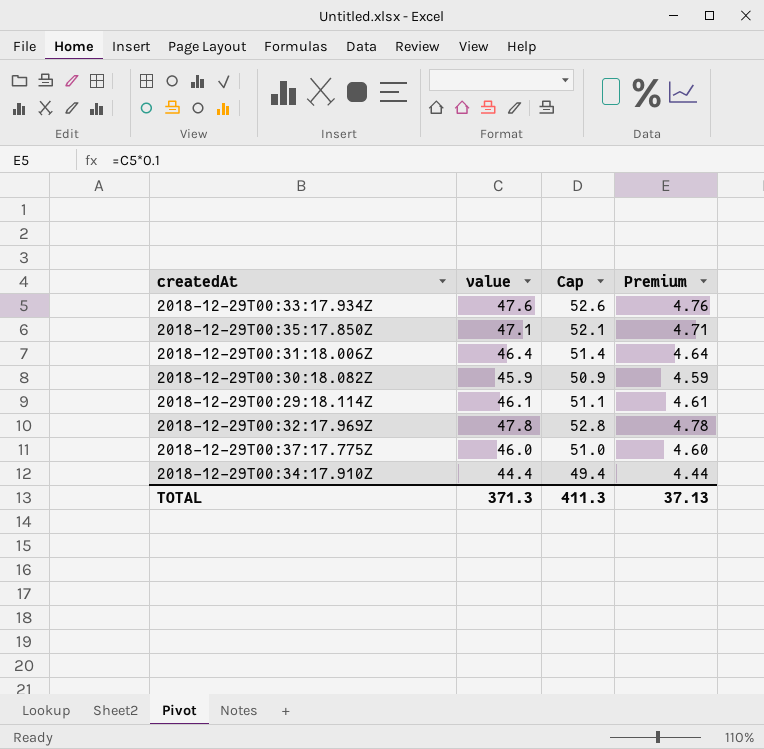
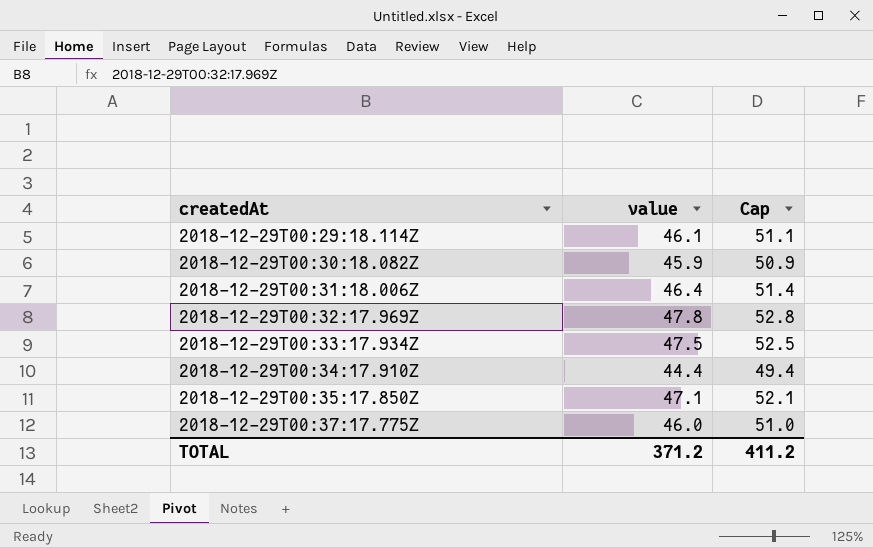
row order: none -> createdAt ascending
column Premium | formula: [value] * 0.1 -> none
2018-12-29T00:33:17.934Z | value: 47.6 -> 47.5
2018-12-29T00:33:17.934Z | Cap: 52.6 -> 52.5
TOTAL | value: 371.3 -> 371.2
TOTAL | Cap: 411.3 -> 411.2

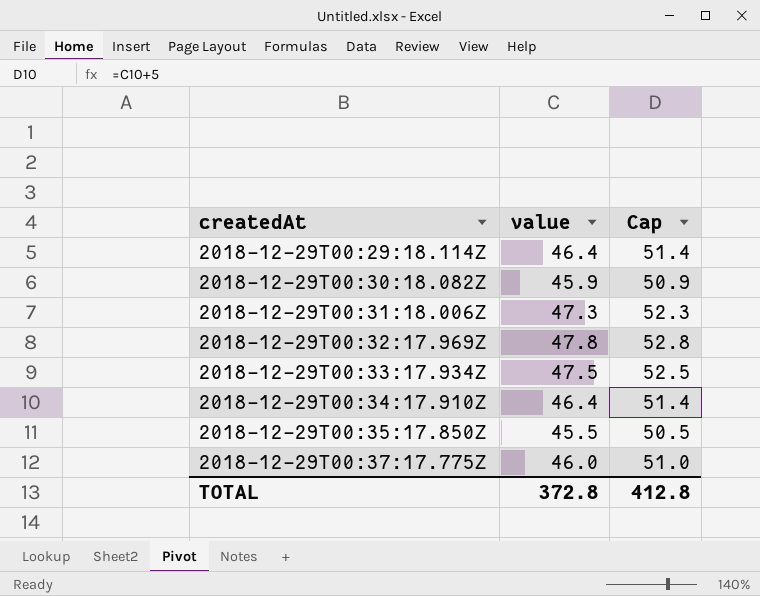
2018-12-29T00:29:18.114Z | value: 46.1 -> 46.4
2018-12-29T00:29:18.114Z | Cap: 51.1 -> 51.4
2018-12-29T00:31:18.006Z | value: 46.4 -> 47.3
2018-12-29T00:31:18.006Z | Cap: 51.4 -> 52.3
2018-12-29T00:34:17.910Z | value: 44.4 -> 46.4
2018-12-29T00:34:17.910Z | Cap: 49.4 -> 51.4
2018-12-29T00:35:17.850Z | value: 47.1 -> 45.5
2018-12-29T00:35:17.850Z | Cap: 52.1 -> 50.5
TOTAL | value: 371.2 -> 372.8
TOTAL | Cap: 411.2 -> 412.8

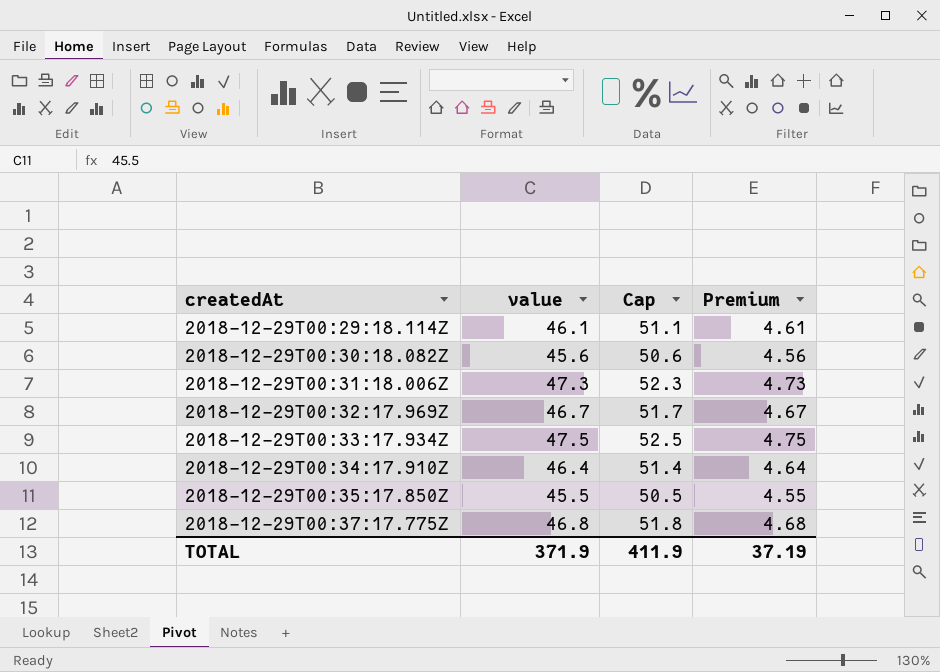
column Premium | formula: none -> [value] * 0.1
2018-12-29T00:29:18.114Z | value: 46.4 -> 46.1
2018-12-29T00:29:18.114Z | Cap: 51.4 -> 51.1
2018-12-29T00:30:18.082Z | value: 45.9 -> 45.6
2018-12-29T00:30:18.082Z | Cap: 50.9 -> 50.6
2018-12-29T00:32:17.969Z | value: 47.8 -> 46.7
2018-12-29T00:32:17.969Z | Cap: 52.8 -> 51.7
2018-12-29T00:37:17.775Z | value: 46.0 -> 46.8
2018-12-29T00:37:17.775Z | Cap: 51.0 -> 51.8
TOTAL | value: 372.8 -> 371.9
TOTAL | Cap: 412.8 -> 411.9

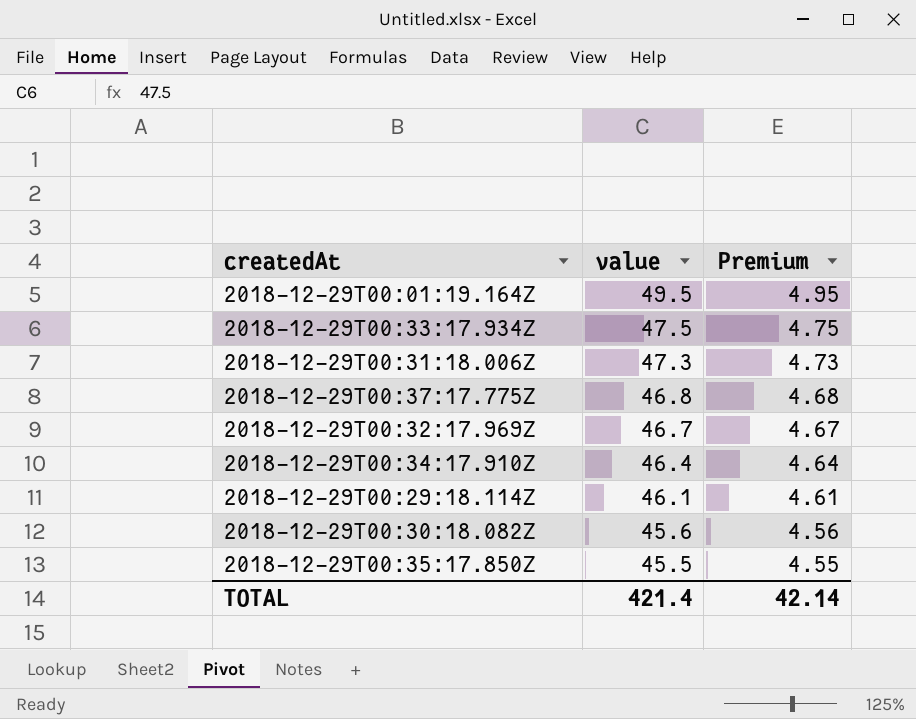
row order: createdAt ascending -> value descending
column Cap | formula: [value] + 5 -> none
row 2018-12-29T00:01:19.164Z: none -> 49.5 | 4.95
TOTAL | value: 371.9 -> 421.4
TOTAL | Premium: 37.19 -> 42.14

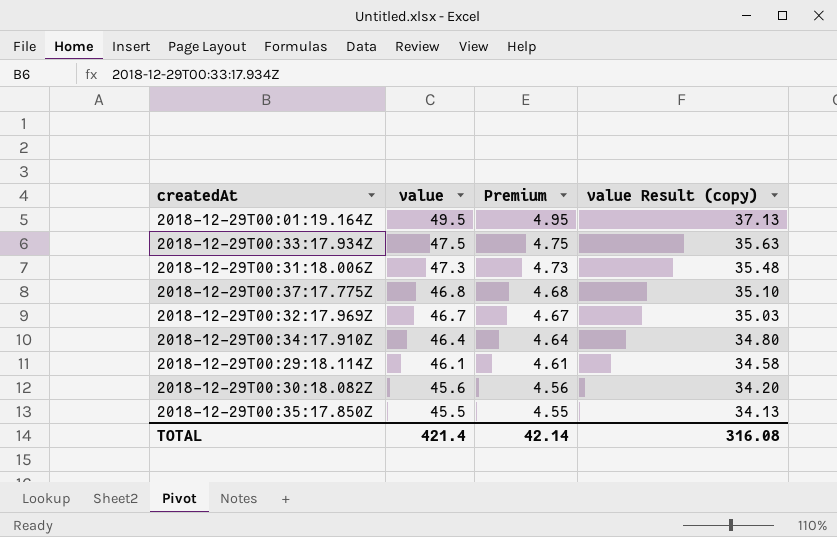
column value Result (copy) | formula: none -> [value] * 0.75

